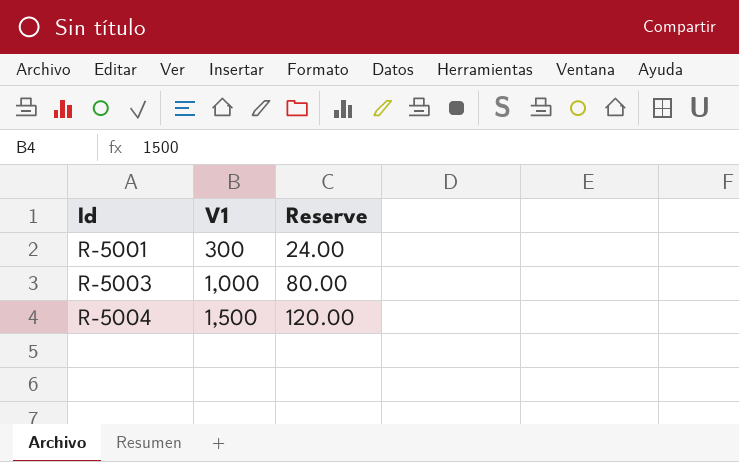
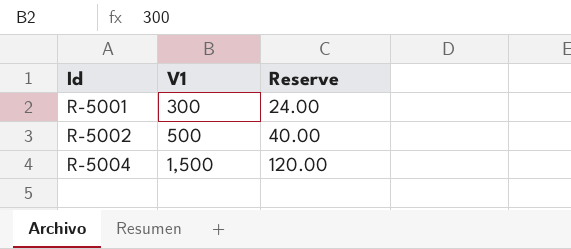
row R-5003: 1,000 | 80.00 -> none
row R-5002: none -> 500 | 40.00

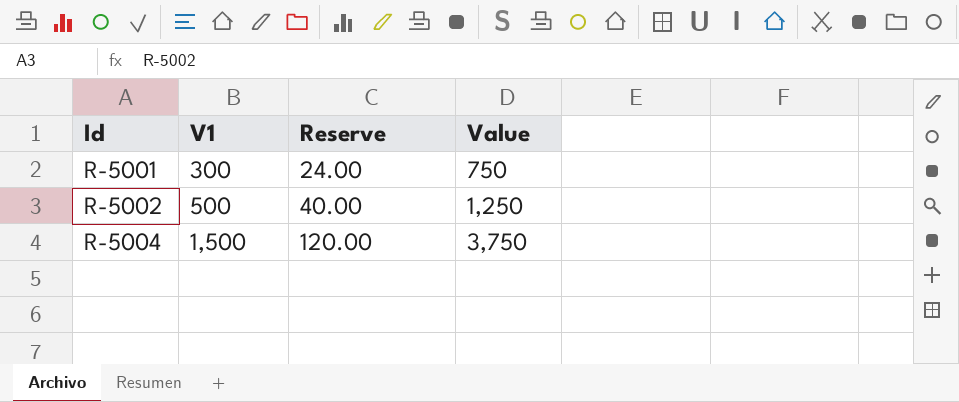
column Value | formula: none -> [V1] * 2.5

